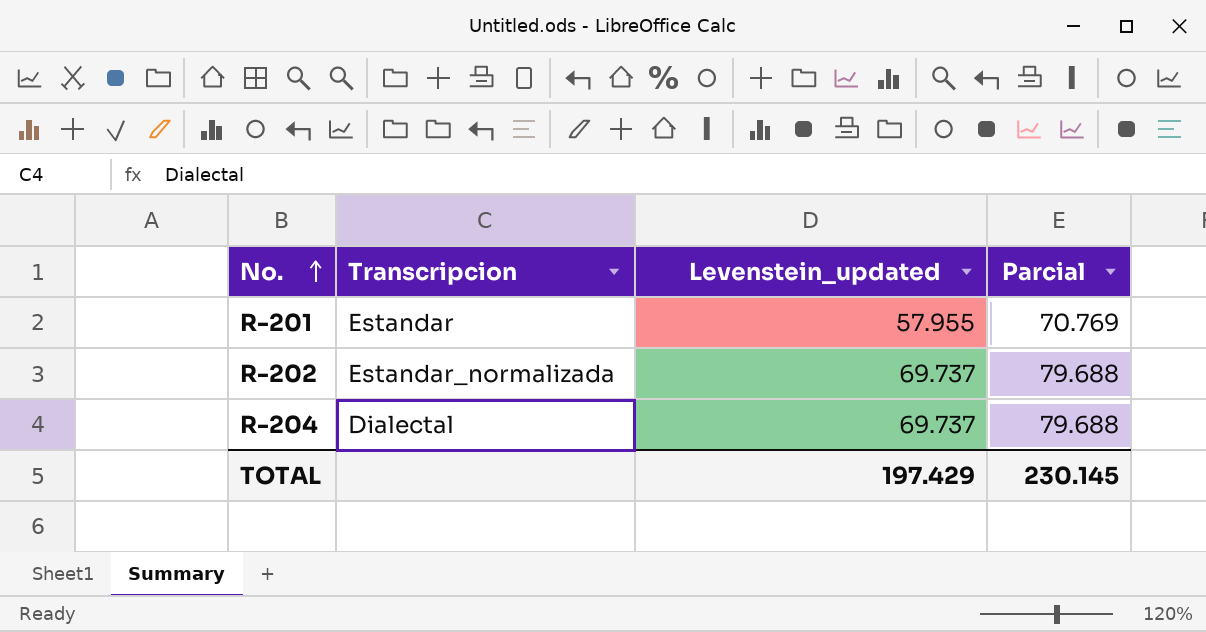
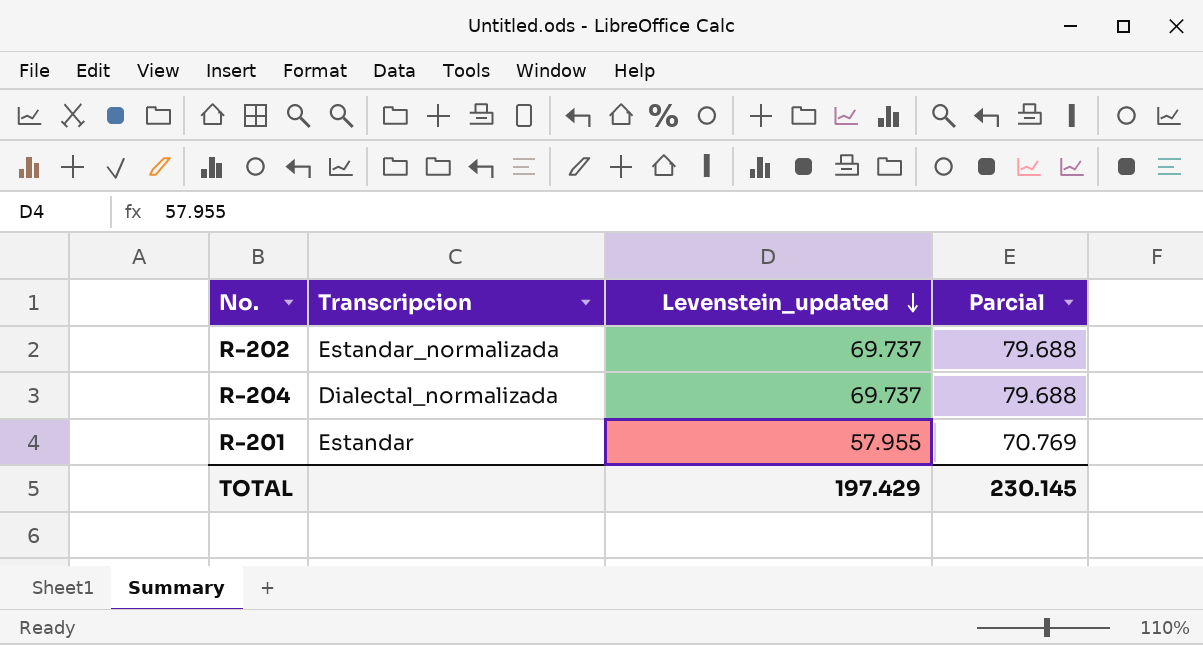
row order: No. ascending -> Levenstein_updated descending
R-204 | Transcripcion: Dialectal -> Dialectal_normalizada

